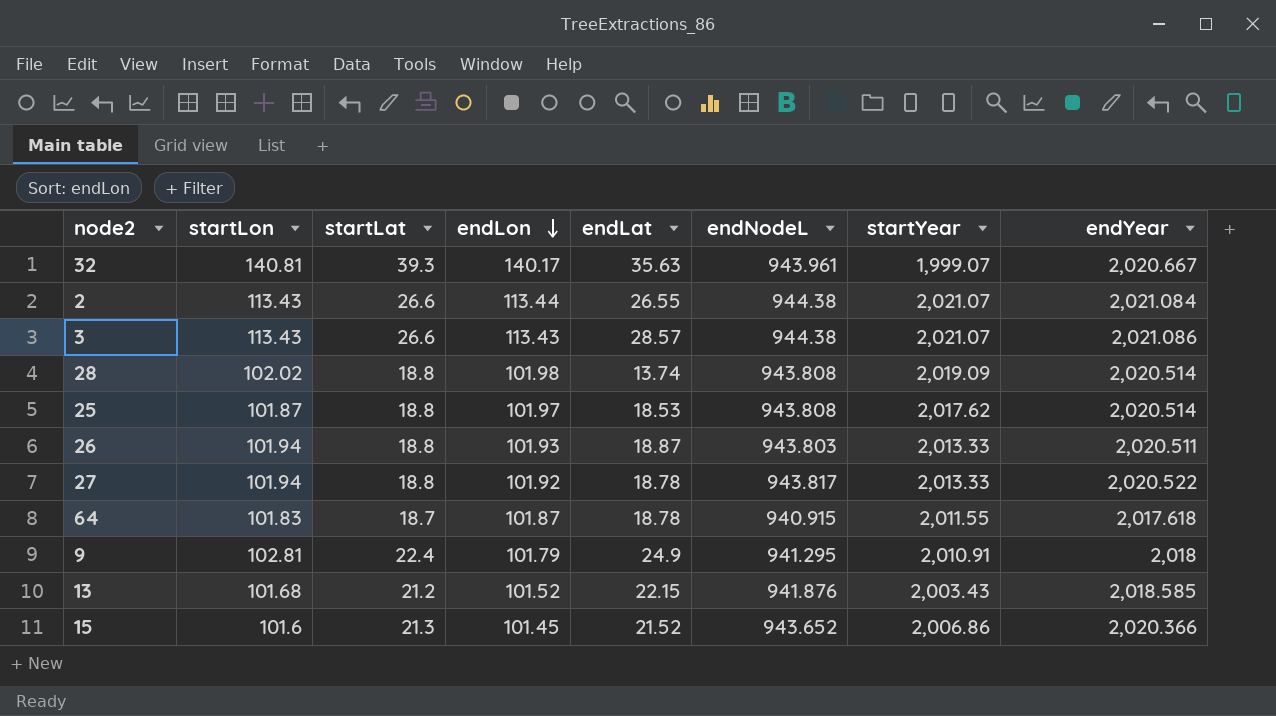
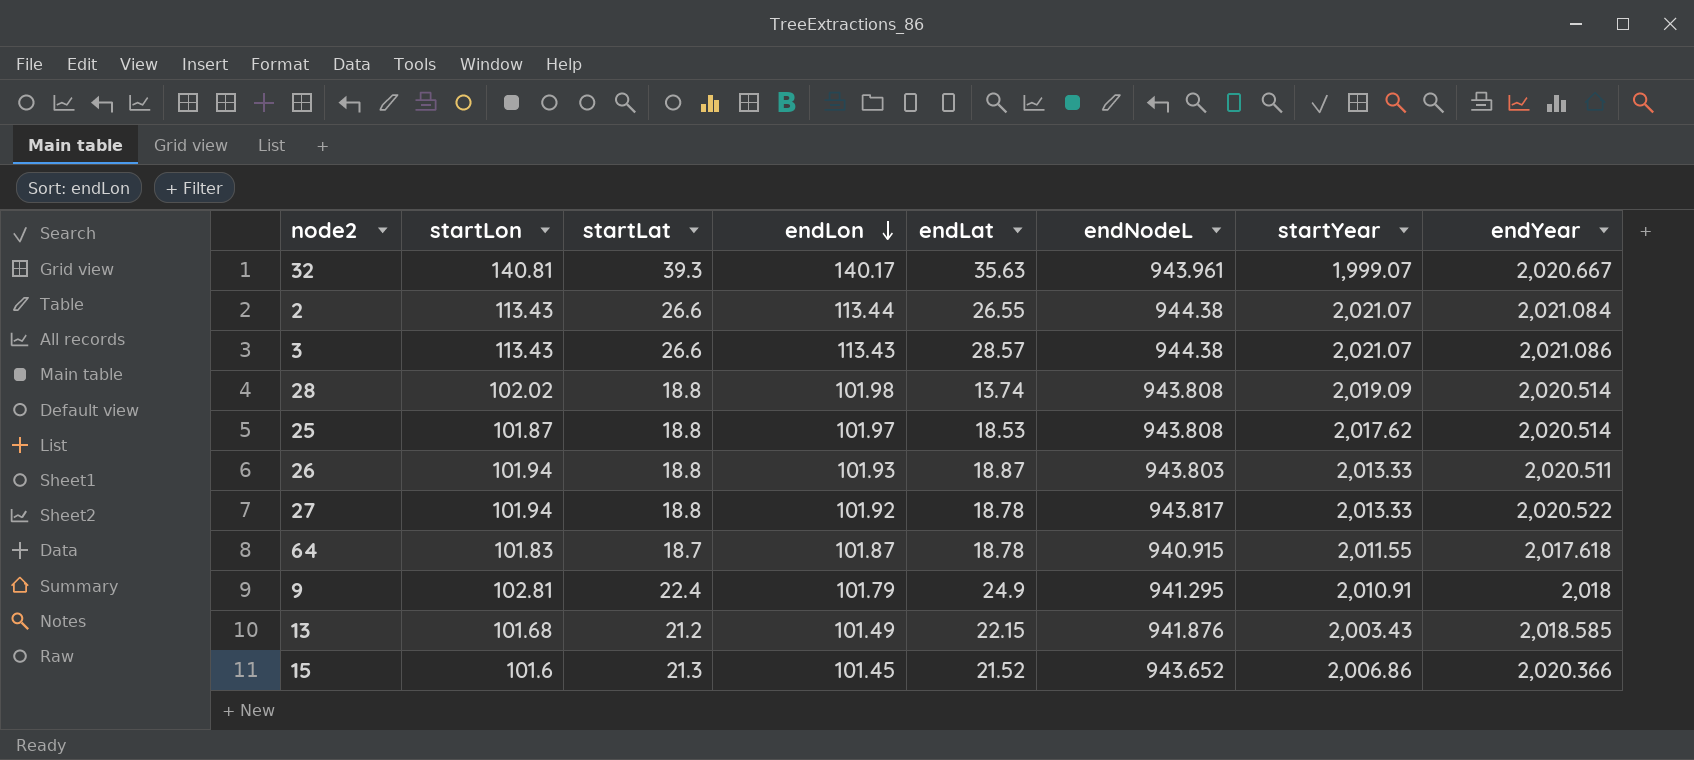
13 | endLon: 101.52 -> 101.49

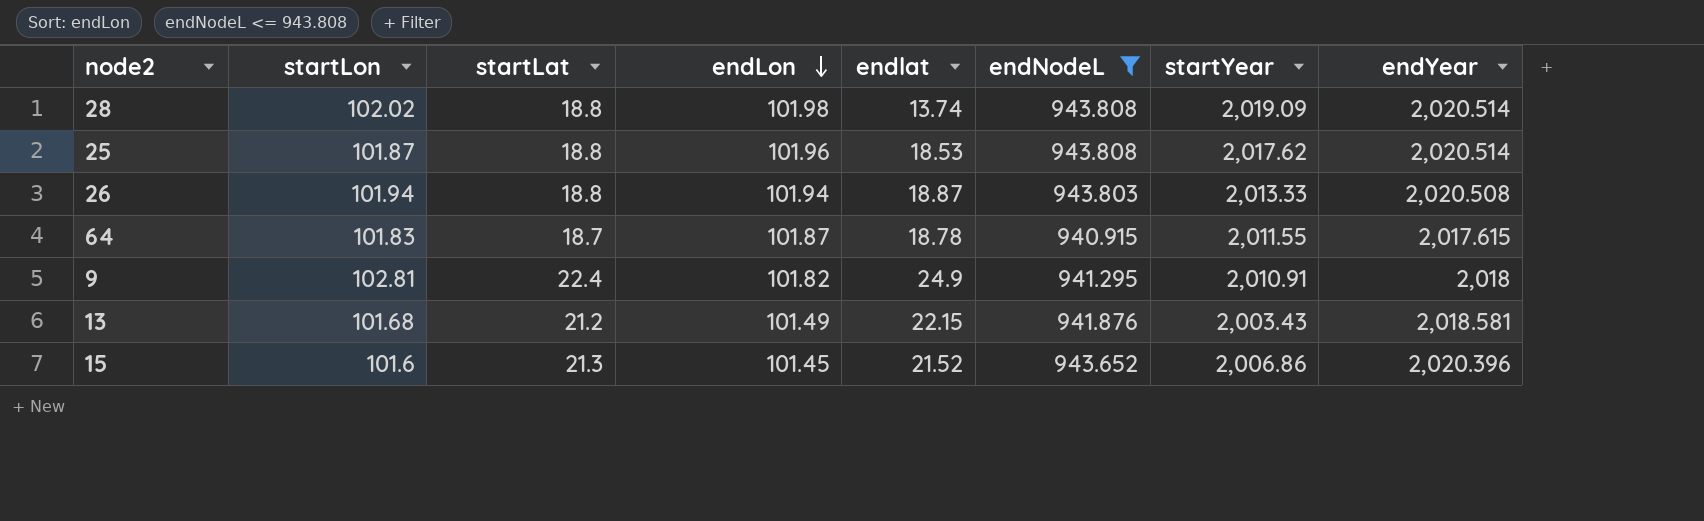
filter: none -> endNodeL <= 943.808
column name: endLat -> endlat
25 | endLon: 101.97 -> 101.96
26 | endLon: 101.93 -> 101.94
26 | endYear: 2,020.511 -> 2,020.508
64 | endYear: 2,017.618 -> 2,017.615
9 | endLon: 101.79 -> 101.82
13 | endYear: 2,018.585 -> 2,018.581
15 | endYear: 2,020.366 -> 2,020.396

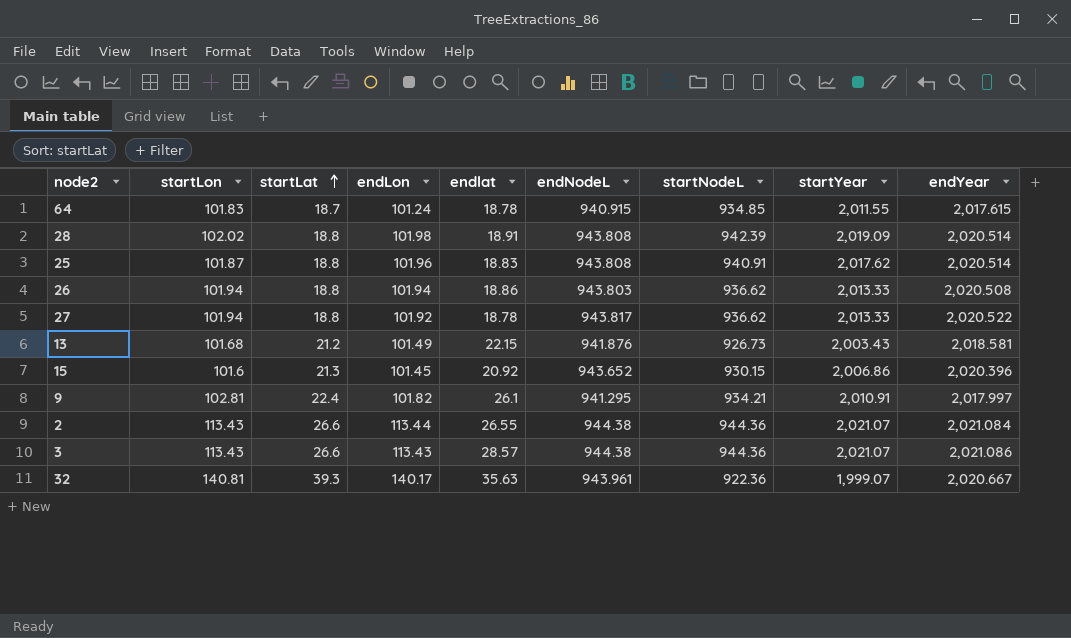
filter: endNodeL <= 943.808 -> none
row order: endLon descending -> startLat ascending
column startNodeL | position: none -> 7
64 | endLon: 101.87 -> 101.24
28 | endlat: 13.74 -> 18.91
25 | endlat: 18.53 -> 18.83
26 | endlat: 18.87 -> 18.86
15 | endlat: 21.52 -> 20.92
9 | endlat: 24.9 -> 26.1
9 | endYear: 2,018 -> 2,017.997

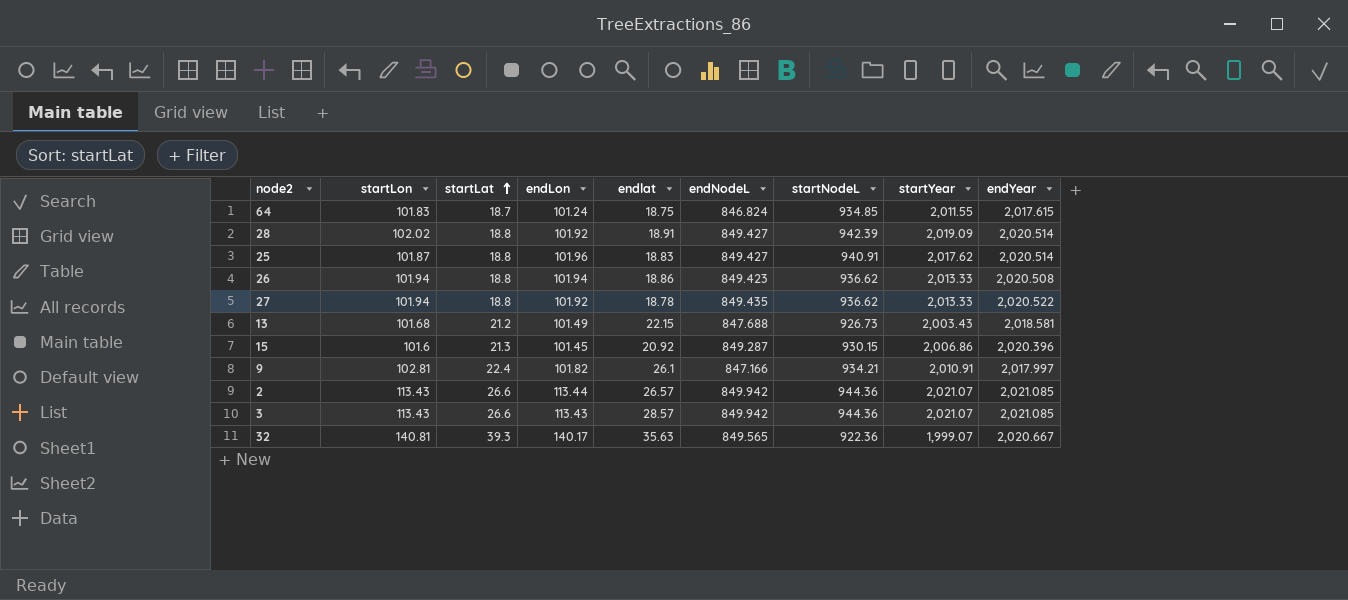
64 | endlat: 18.78 -> 18.75
64 | endNodeL: 940.915 -> 846.824
28 | endLon: 101.98 -> 101.92
28 | endNodeL: 943.808 -> 849.427
25 | endNodeL: 943.808 -> 849.427
26 | endNodeL: 943.803 -> 849.423
27 | endNodeL: 943.817 -> 849.435
13 | endNodeL: 941.876 -> 847.688
15 | endNodeL: 943.652 -> 849.287
9 | endNodeL: 941.295 -> 847.166
2 | endlat: 26.55 -> 26.57
2 | endNodeL: 944.38 -> 849.942
2 | endYear: 2,021.084 -> 2,021.085
3 | endNodeL: 944.38 -> 849.942
3 | endYear: 2,021.086 -> 2,021.085
32 | endNodeL: 943.961 -> 849.565

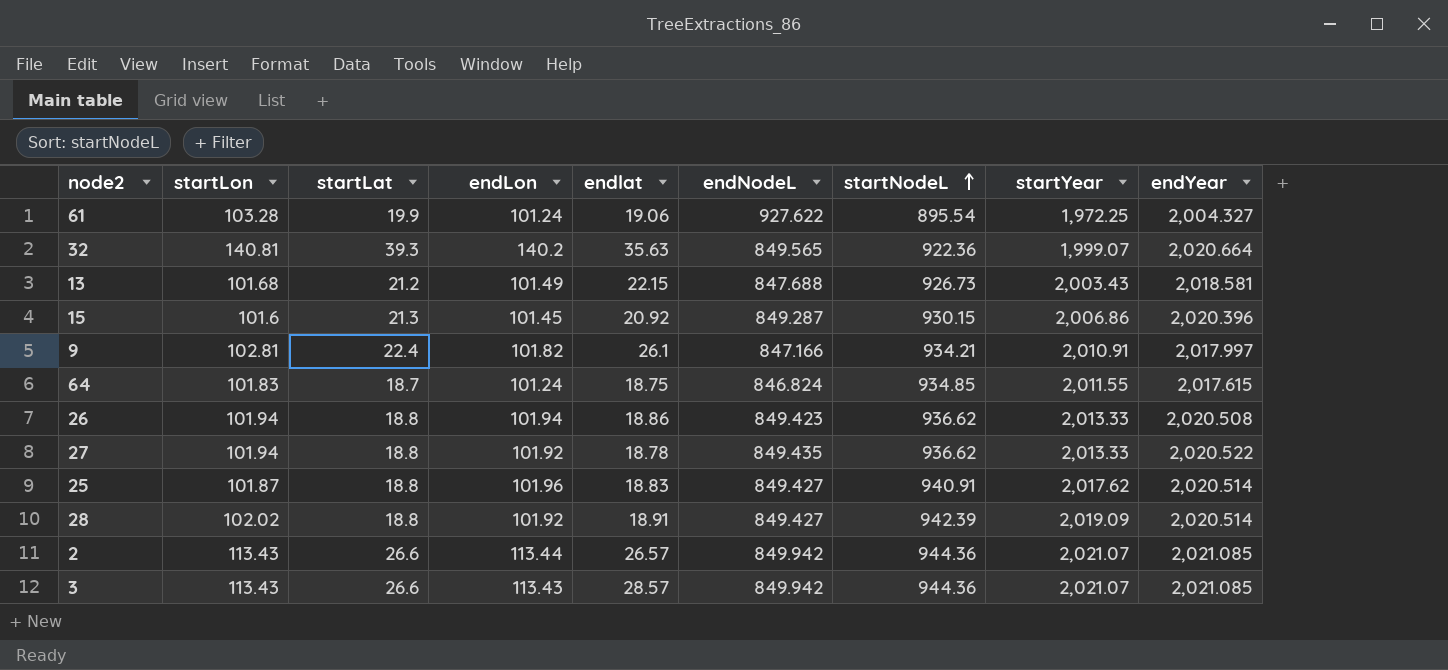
row order: startLat ascending -> startNodeL ascending
row 61: none -> 103.28 | 19.9 | 101.24 | 19.06 | 927.622 | 895.54 | 1,972.25 | 2,004.327
32 | endLon: 140.17 -> 140.2
32 | endYear: 2,020.667 -> 2,020.664

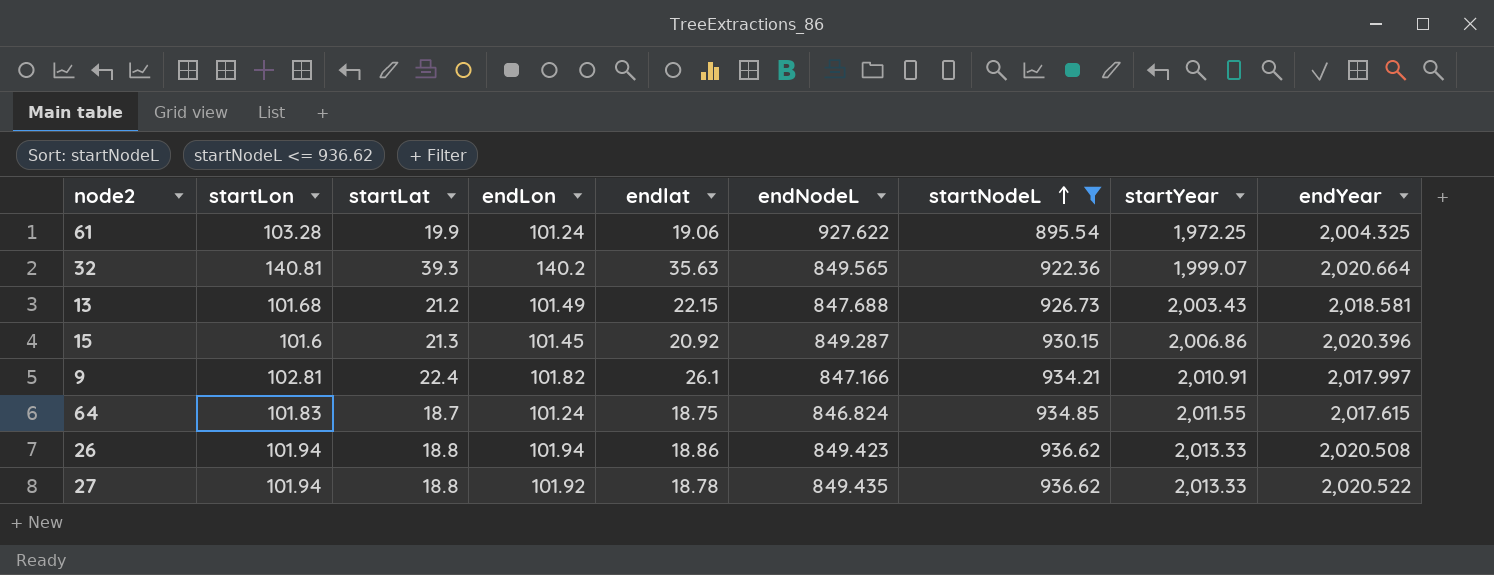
filter: none -> startNodeL <= 936.62
61 | endYear: 2,004.327 -> 2,004.325

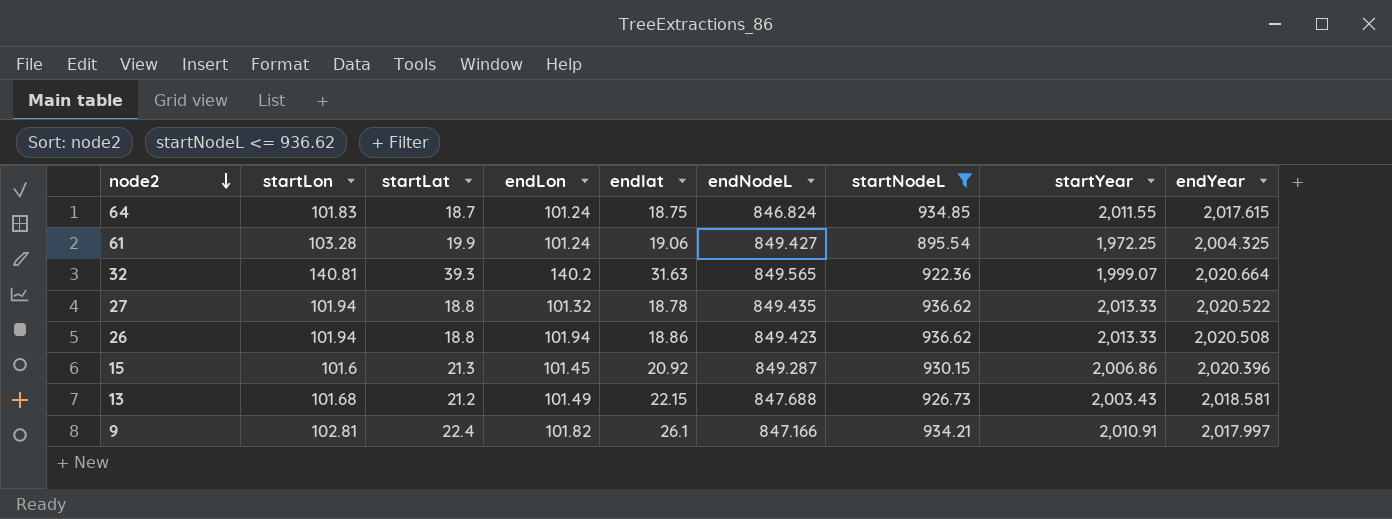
row order: startNodeL ascending -> node2 descending
61 | endNodeL: 927.622 -> 849.427
32 | endlat: 35.63 -> 31.63
27 | endLon: 101.92 -> 101.32

